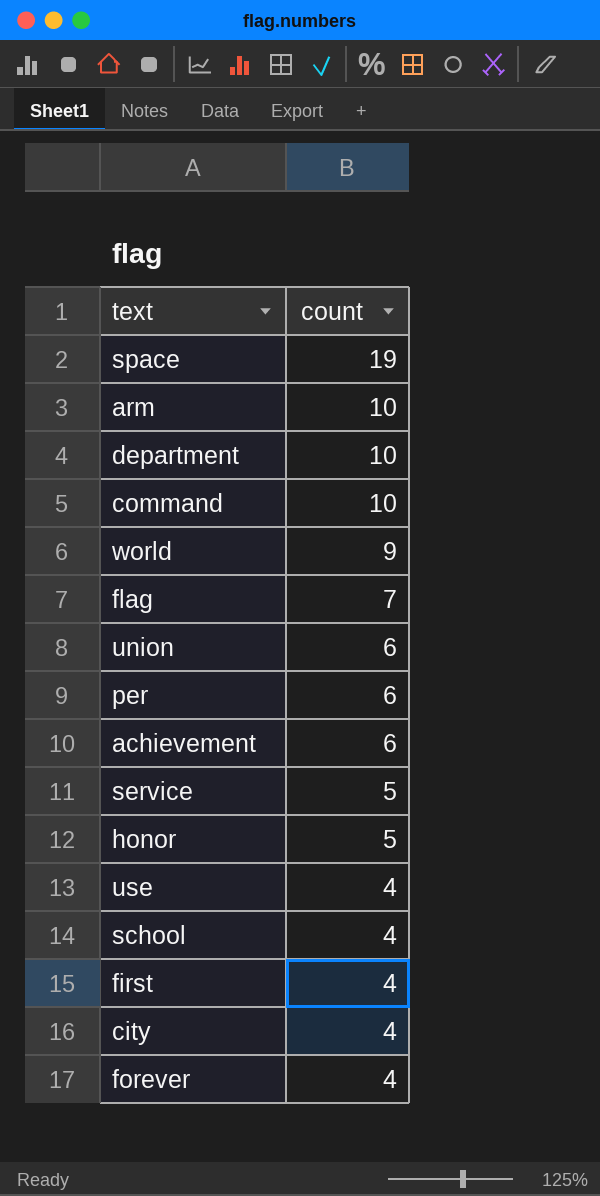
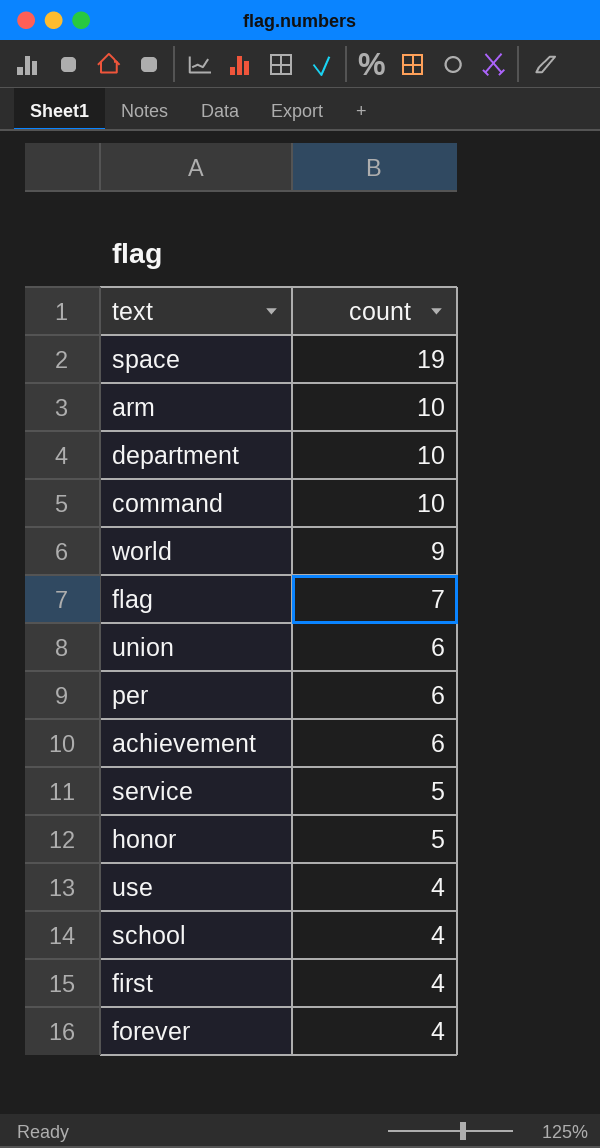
row city: 4 -> none

